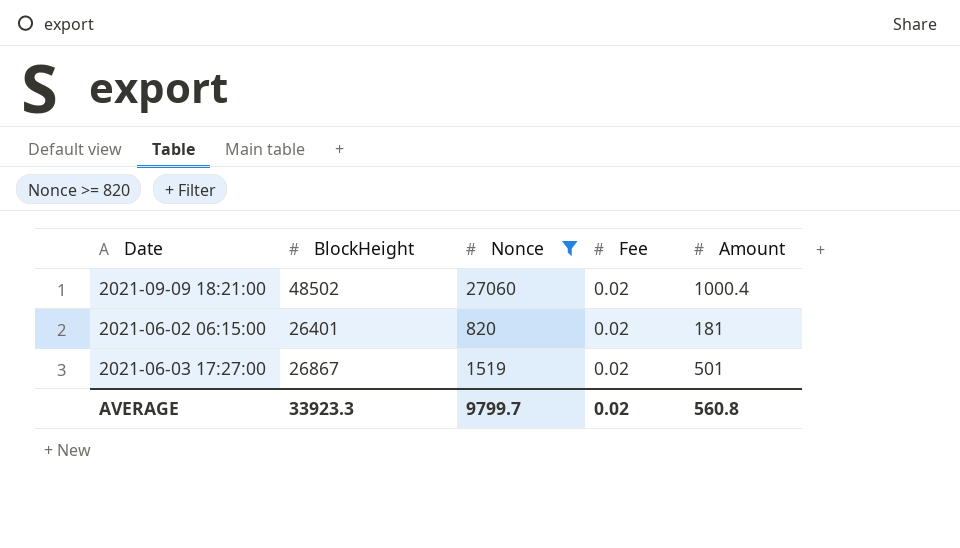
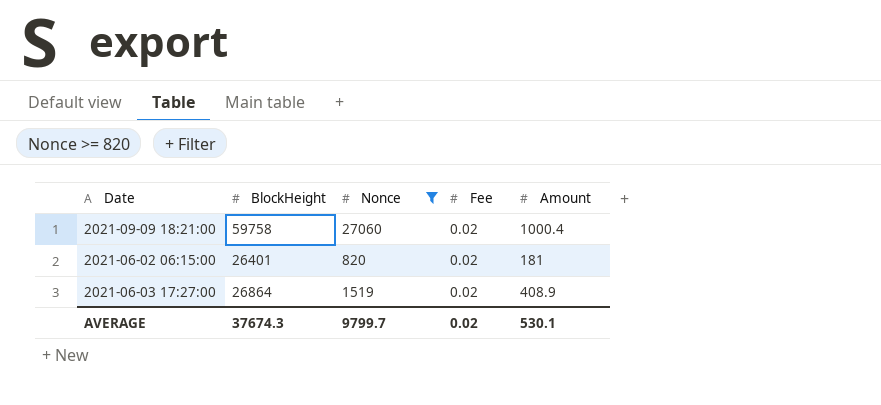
2021-09-09 18:21:00 | BlockHeight: 48502 -> 59758
2021-06-03 17:27:00 | BlockHeight: 26867 -> 26864
2021-06-03 17:27:00 | Amount: 501 -> 408.9
AVERAGE | BlockHeight: 33923.3 -> 37674.3
AVERAGE | Amount: 560.8 -> 530.1

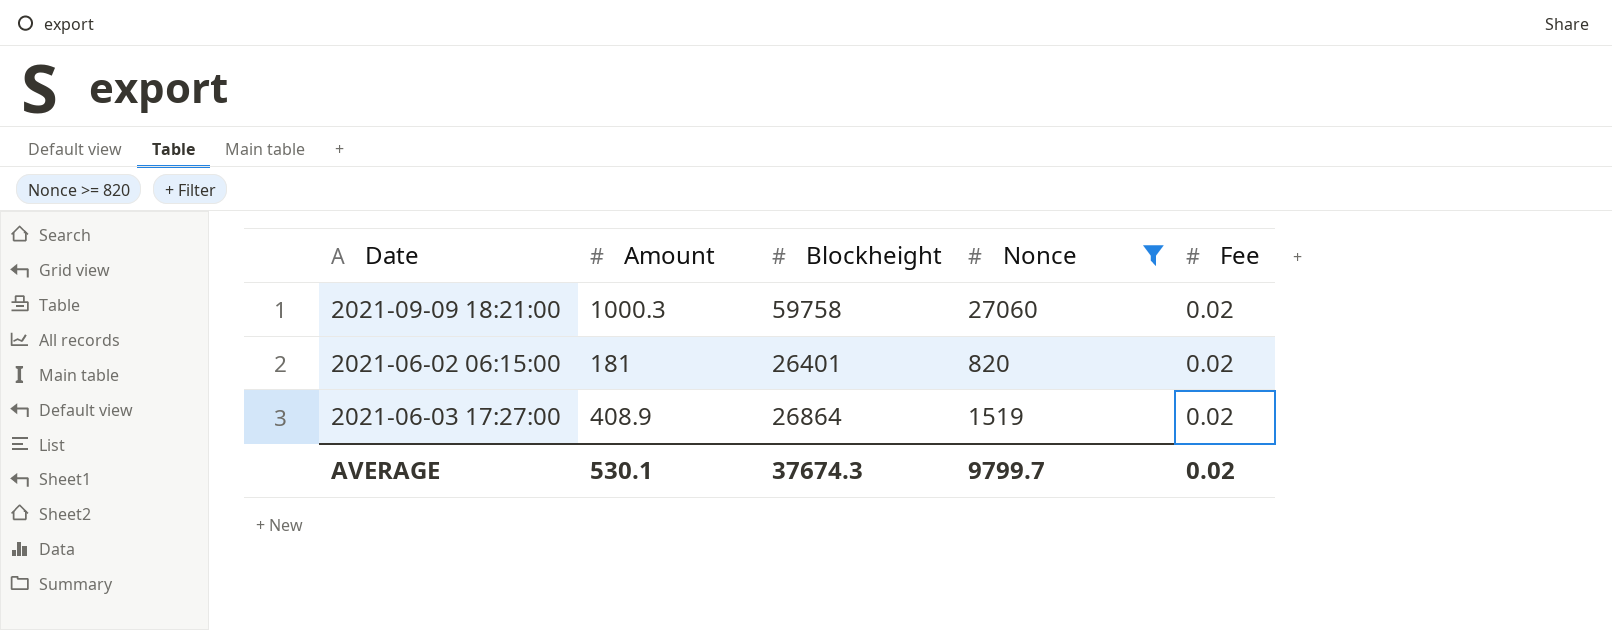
column Amount | position: 5 -> 2
column name: BlockHeight -> Blockheight
2021-09-09 18:21:00 | Amount: 1000.4 -> 1000.3

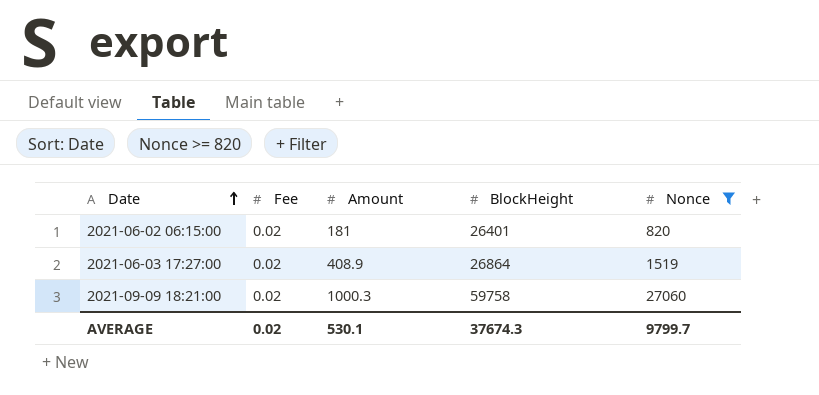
row order: none -> Date ascending
column Fee | position: 5 -> 2
column name: Blockheight -> BlockHeight

